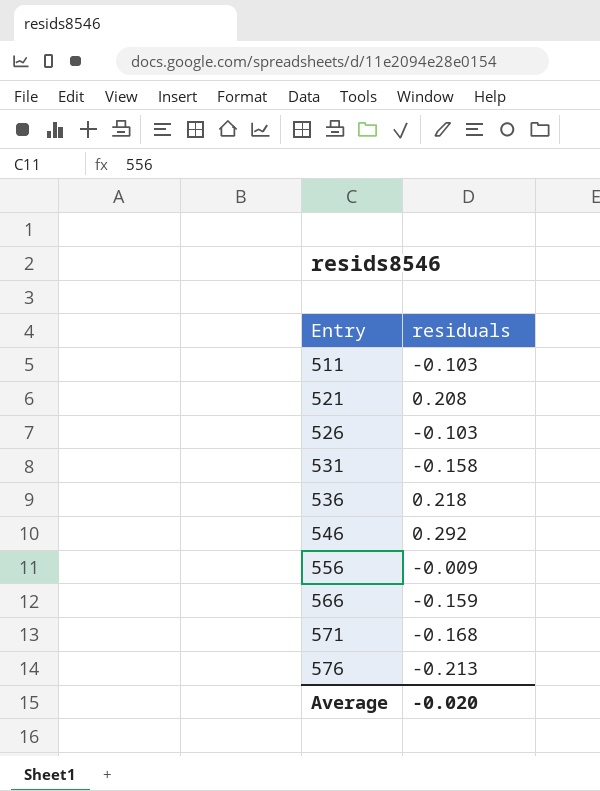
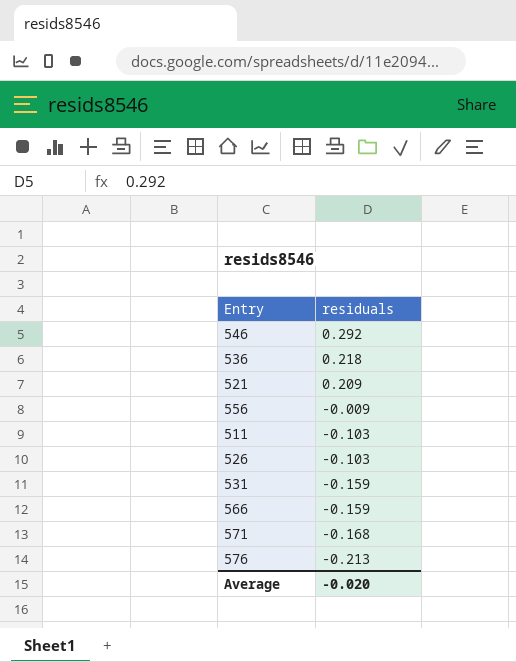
row order: Entry ascending -> residuals descending
521 | residuals: 0.208 -> 0.209
531 | residuals: -0.158 -> -0.159

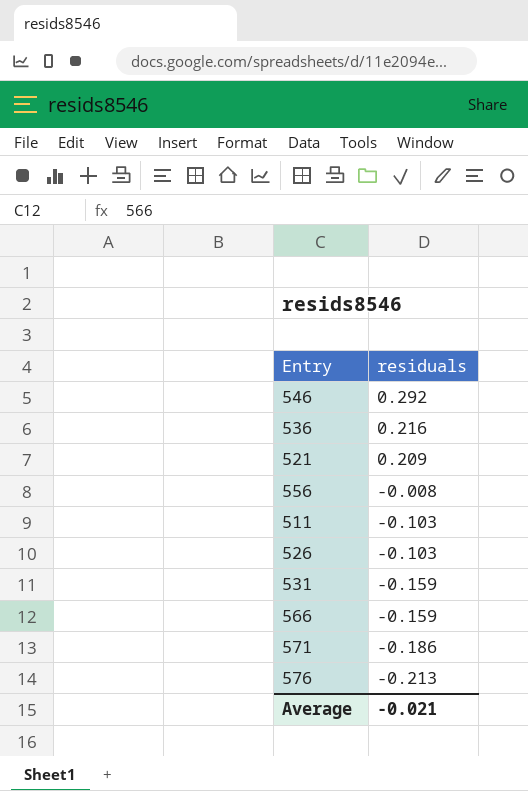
536 | residuals: 0.218 -> 0.216
556 | residuals: -0.009 -> -0.008
571 | residuals: -0.168 -> -0.186
Average | residuals: -0.020 -> -0.021

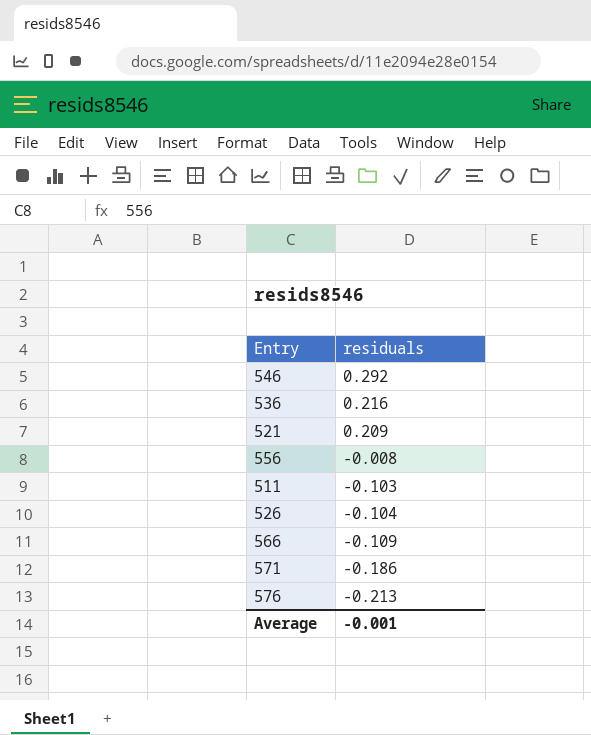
row 531: -0.159 -> none
526 | residuals: -0.103 -> -0.104
566 | residuals: -0.159 -> -0.109
Average | residuals: -0.021 -> -0.001

